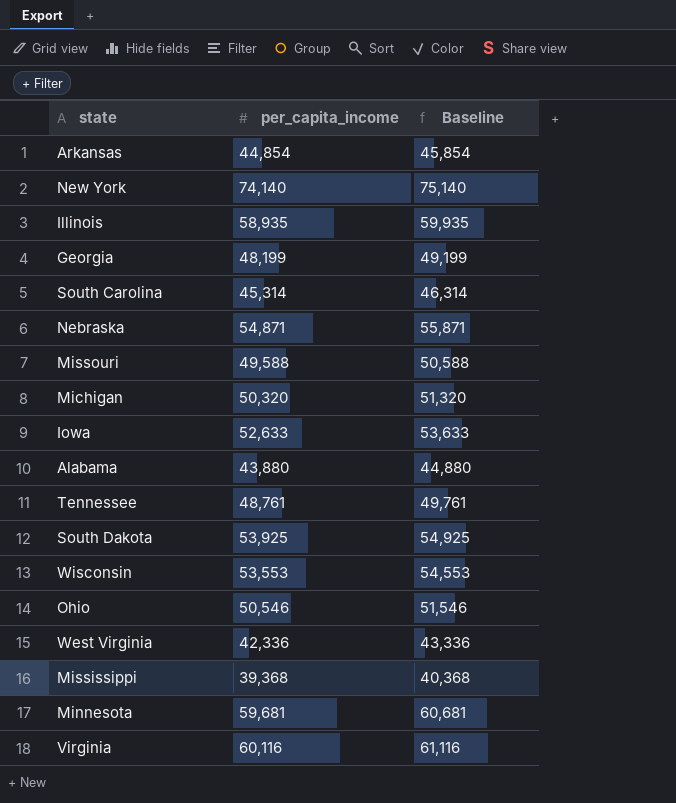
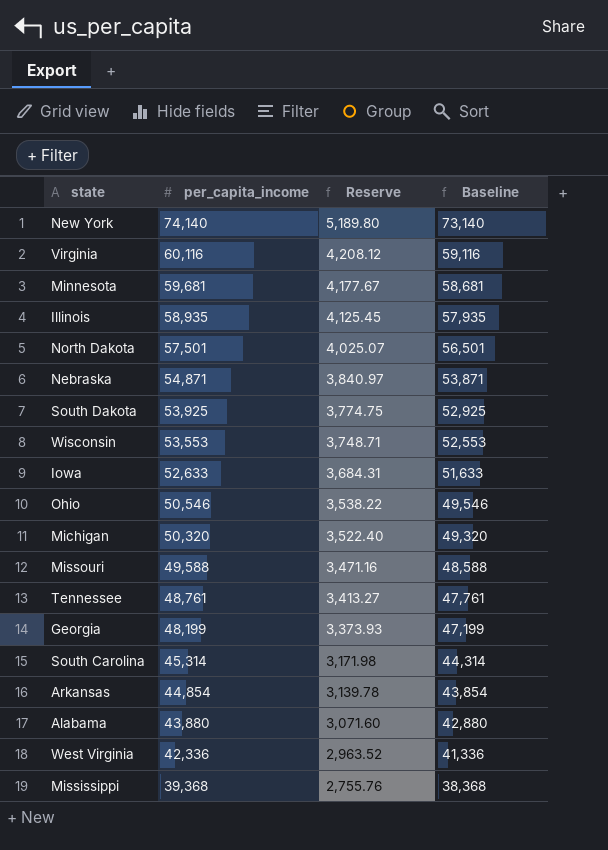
row order: none -> per_capita_income descending
column Reserve | formula: none -> [per_capita_income] * 0.07
column Baseline | formula: [per_capita_income] + 1000 -> [per_capita_income] - 1000
row North Dakota: none -> 57,501 | 4,025.07 | 56,501

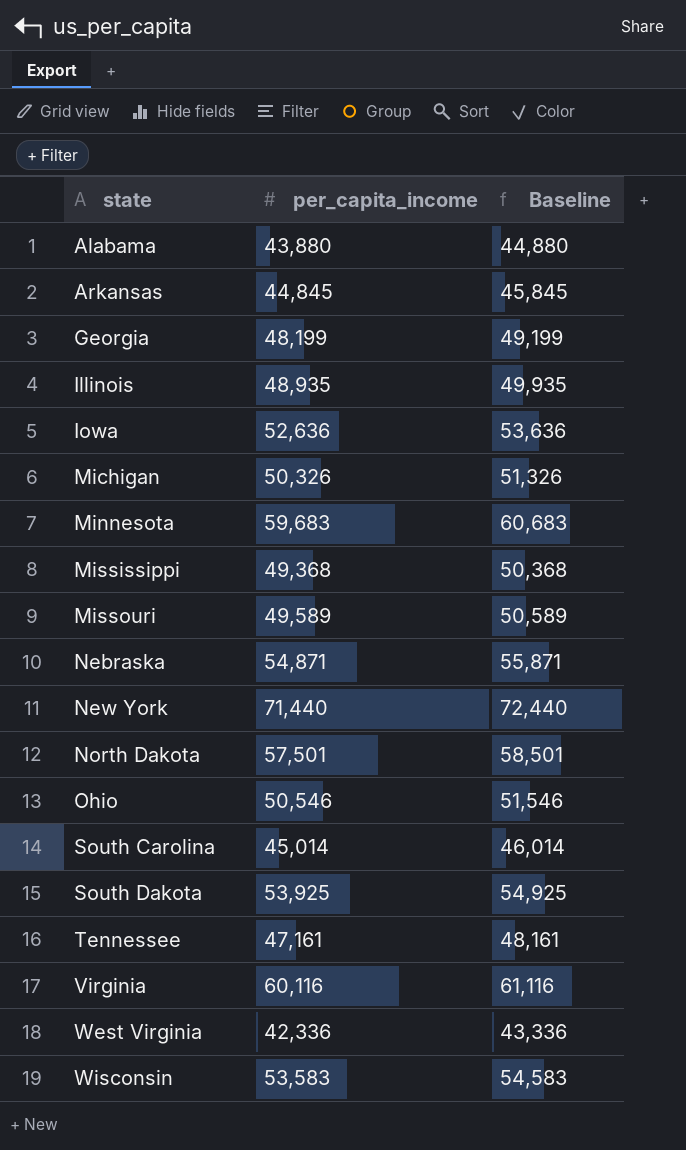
row order: per_capita_income descending -> state ascending
column Reserve | formula: [per_capita_income] * 0.07 -> none
column Baseline | formula: [per_capita_income] - 1000 -> [per_capita_income] + 1000
Arkansas | per_capita_income: 44,854 -> 44,845
Illinois | per_capita_income: 58,935 -> 48,935
Iowa | per_capita_income: 52,633 -> 52,636
Michigan | per_capita_income: 50,320 -> 50,326
Minnesota | per_capita_income: 59,681 -> 59,683
Mississippi | per_capita_income: 39,368 -> 49,368
Missouri | per_capita_income: 49,588 -> 49,589
New York | per_capita_income: 74,140 -> 71,440
South Carolina | per_capita_income: 45,314 -> 45,014
Tennessee | per_capita_income: 48,761 -> 47,161
Wisconsin | per_capita_income: 53,553 -> 53,583

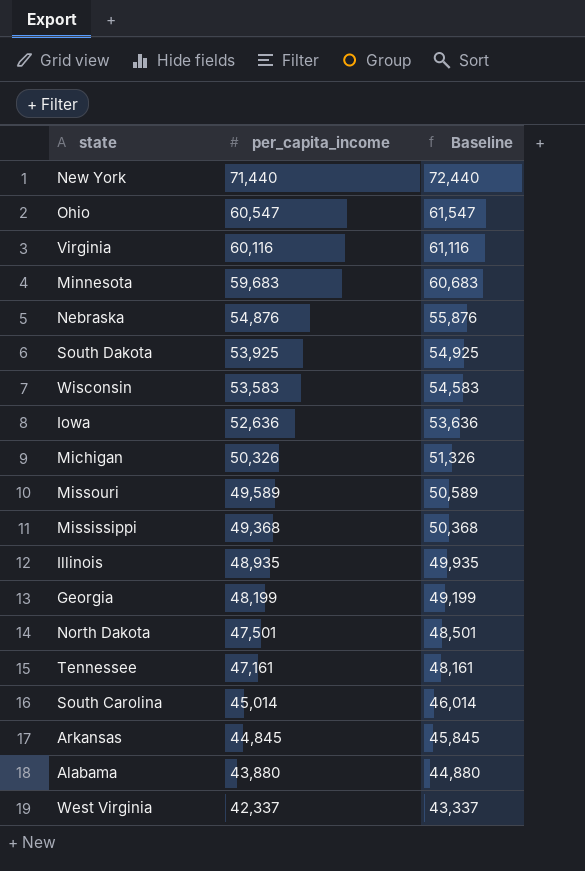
row order: state ascending -> per_capita_income descending
Ohio | per_capita_income: 50,546 -> 60,547
Ohio | Baseline: 51,546 -> 61,547
Nebraska | per_capita_income: 54,871 -> 54,876
Nebraska | Baseline: 55,871 -> 55,876
North Dakota | per_capita_income: 57,501 -> 47,501
North Dakota | Baseline: 58,501 -> 48,501
West Virginia | per_capita_income: 42,336 -> 42,337
West Virginia | Baseline: 43,336 -> 43,337

